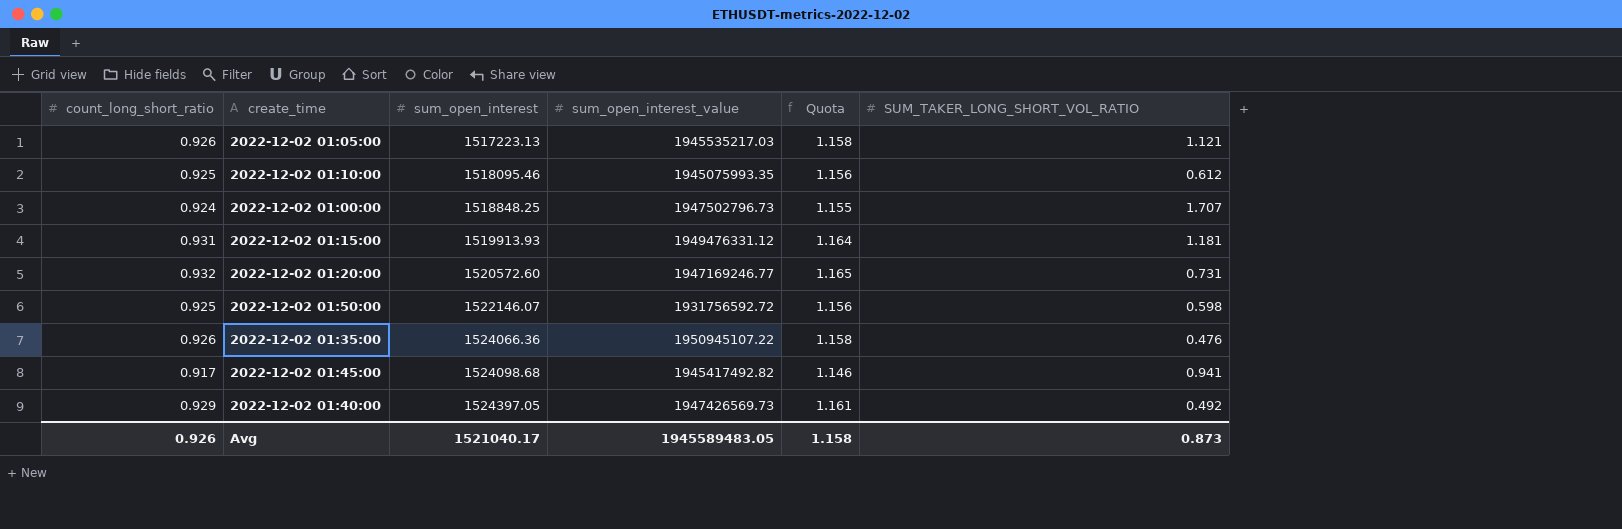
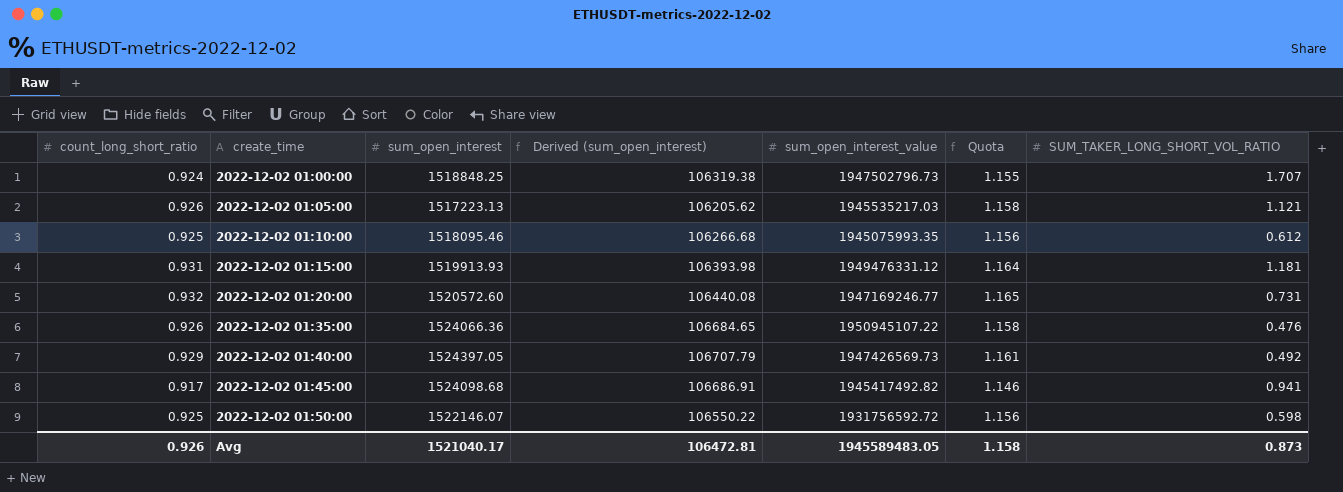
row order: sum_open_interest ascending -> create_time ascending
column Derived (sum_open_interest) | formula: none -> [sum_open_interest] * 0.07

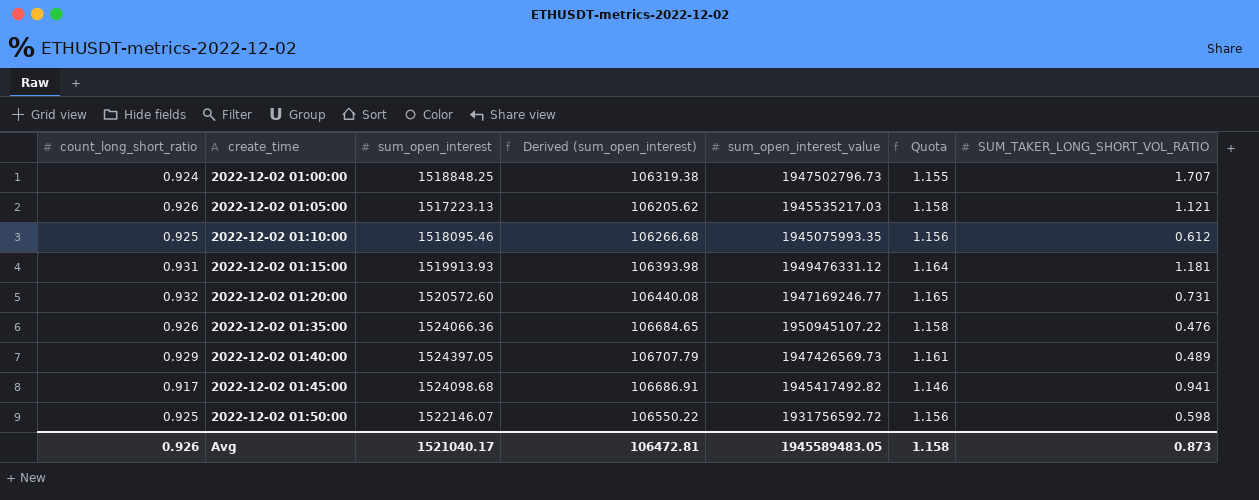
2022-12-02 01:40:00 | SUM_TAKER_LONG_SHORT_VOL_RATIO: 0.492 -> 0.489

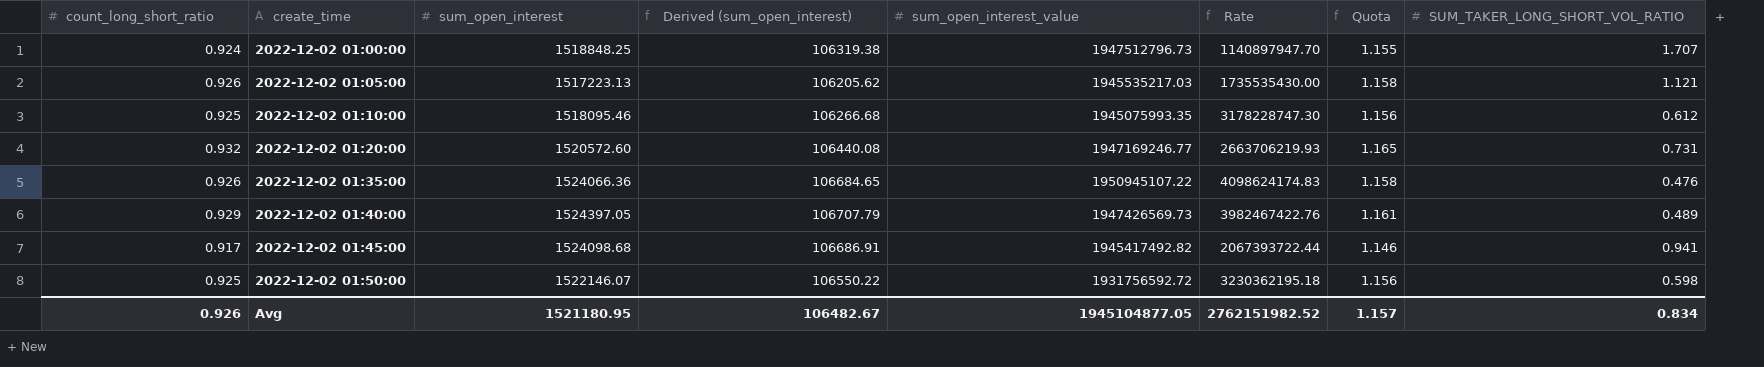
column Rate | formula: none -> [sum_open_interest_value] / [SUM_TAKER_LONG_SHORT_VOL_RATIO]
row 2022-12-02 01:15:00: 0.931 | 1519913.93 | 106393.98 | 1949476331.12 | 1.164 | 1.181 -> none
2022-12-02 01:00:00 | sum_open_interest_value: 1947502796.73 -> 1947512796.73
Avg | sum_open_interest: 1521040.17 -> 1521180.95
Avg | Derived (sum_open_interest): 106472.81 -> 106482.67
Avg | sum_open_interest_value: 1945589483.05 -> 1945104877.05
Avg | Quota: 1.158 -> 1.157
Avg | SUM_TAKER_LONG_SHORT_VOL_RATIO: 0.873 -> 0.834

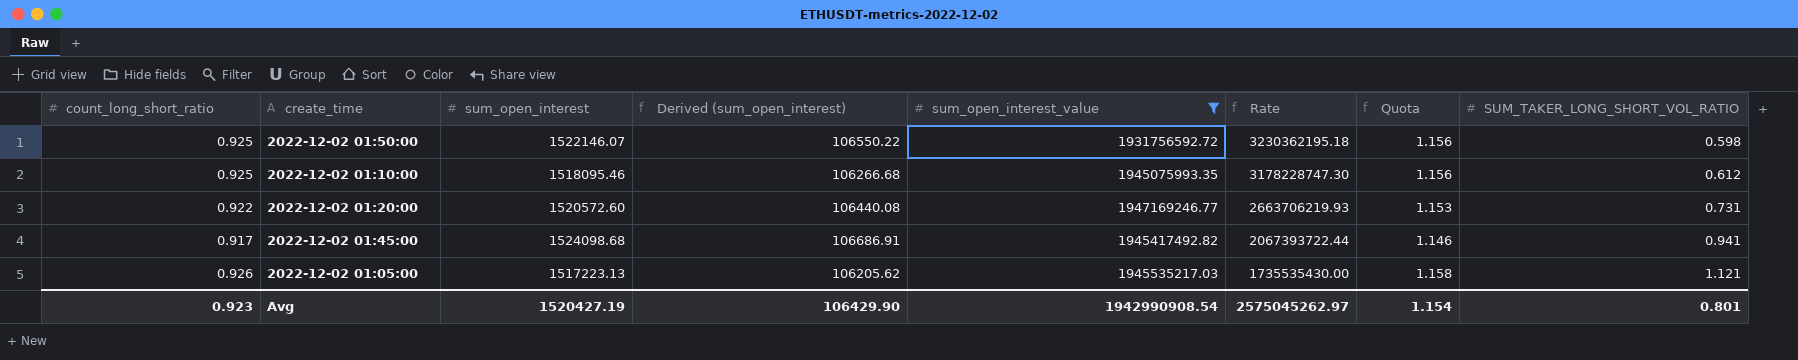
filter: none -> sum_open_interest_value <= 1947169246.77
row order: create_time ascending -> Rate descending
2022-12-02 01:20:00 | count_long_short_ratio: 0.932 -> 0.922
2022-12-02 01:20:00 | Quota: 1.165 -> 1.153
Avg | count_long_short_ratio: 0.926 -> 0.923
Avg | sum_open_interest: 1521180.95 -> 1520427.19
Avg | Derived (sum_open_interest): 106482.67 -> 106429.90
Avg | sum_open_interest_value: 1945104877.05 -> 1942990908.54
Avg | Rate: 2762151982.52 -> 2575045262.97
Avg | Quota: 1.157 -> 1.154
Avg | SUM_TAKER_LONG_SHORT_VOL_RATIO: 0.834 -> 0.801

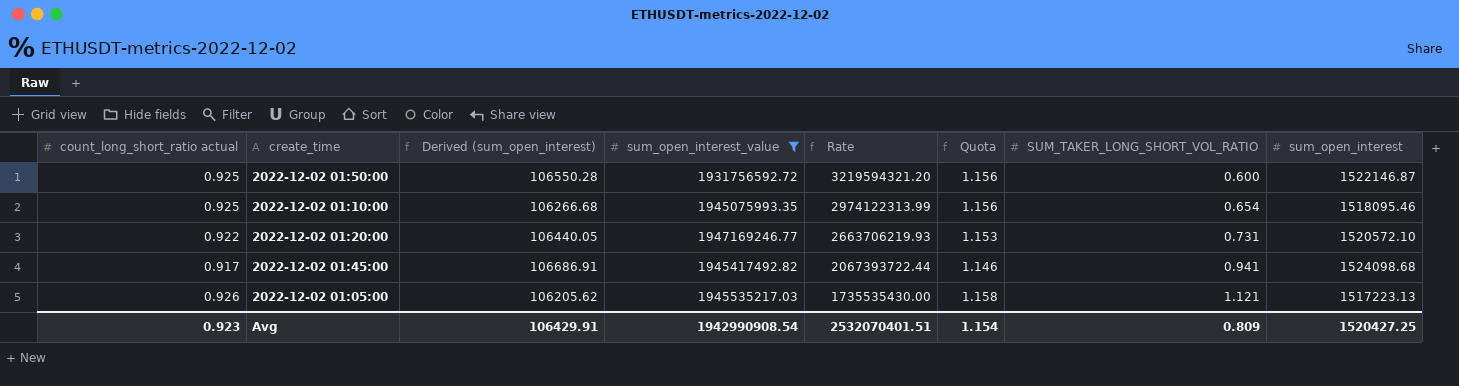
column name: count_long_short_ratio -> count_long_short_ratio actual
column sum_open_interest | position: 3 -> 8
2022-12-02 01:50:00 | Derived (sum_open_interest): 106550.22 -> 106550.28
2022-12-02 01:50:00 | Rate: 3230362195.18 -> 3219594321.20
2022-12-02 01:50:00 | SUM_TAKER_LONG_SHORT_VOL_RATIO: 0.598 -> 0.600
2022-12-02 01:50:00 | sum_open_interest: 1522146.07 -> 1522146.87
2022-12-02 01:10:00 | Rate: 3178228747.30 -> 2974122313.99
2022-12-02 01:10:00 | SUM_TAKER_LONG_SHORT_VOL_RATIO: 0.612 -> 0.654
2022-12-02 01:20:00 | Derived (sum_open_interest): 106440.08 -> 106440.05
2022-12-02 01:20:00 | sum_open_interest: 1520572.60 -> 1520572.10
Avg | Derived (sum_open_interest): 106429.90 -> 106429.91
Avg | Rate: 2575045262.97 -> 2532070401.51
Avg | SUM_TAKER_LONG_SHORT_VOL_RATIO: 0.801 -> 0.809
Avg | sum_open_interest: 1520427.19 -> 1520427.25

